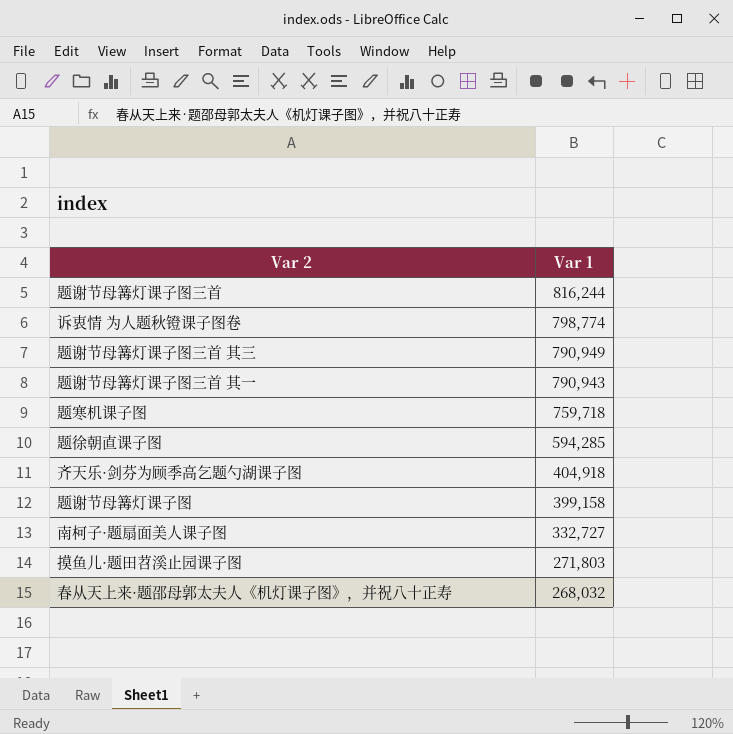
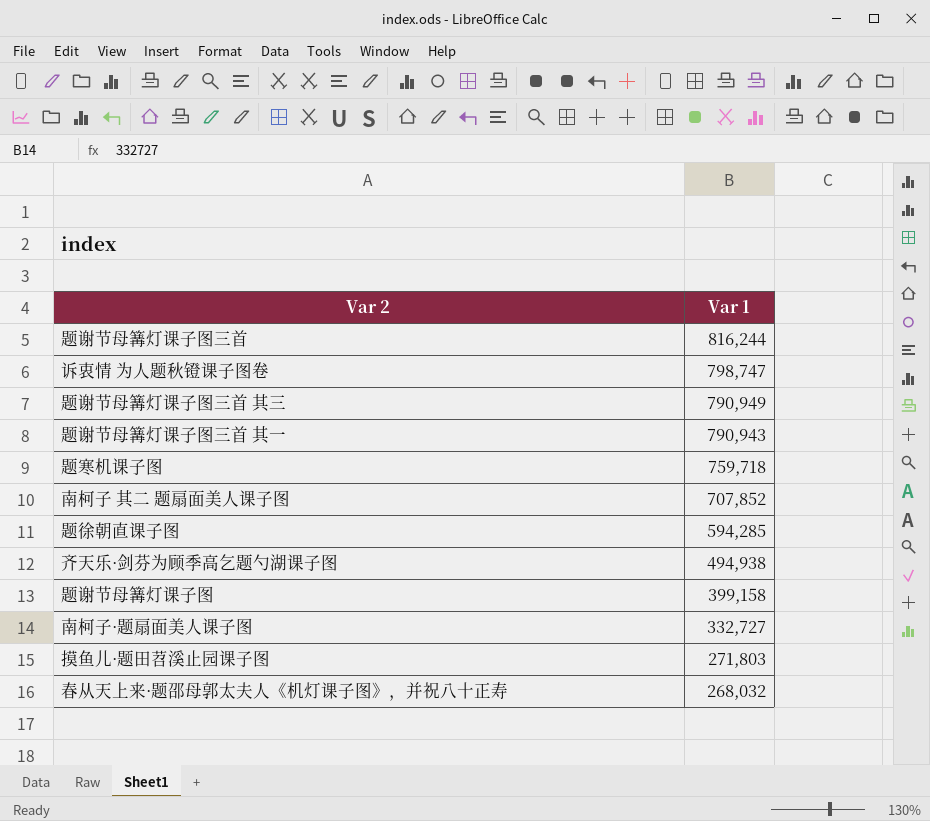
诉衷情 为人题秋镫课子图卷 | Var 1: 798,774 -> 798,747
row 南柯子 其二 题扇面美人课子图: none -> 707,852
齐天乐·剑芬为顾季高乞题勺湖课子图 | Var 1: 404,918 -> 494,938

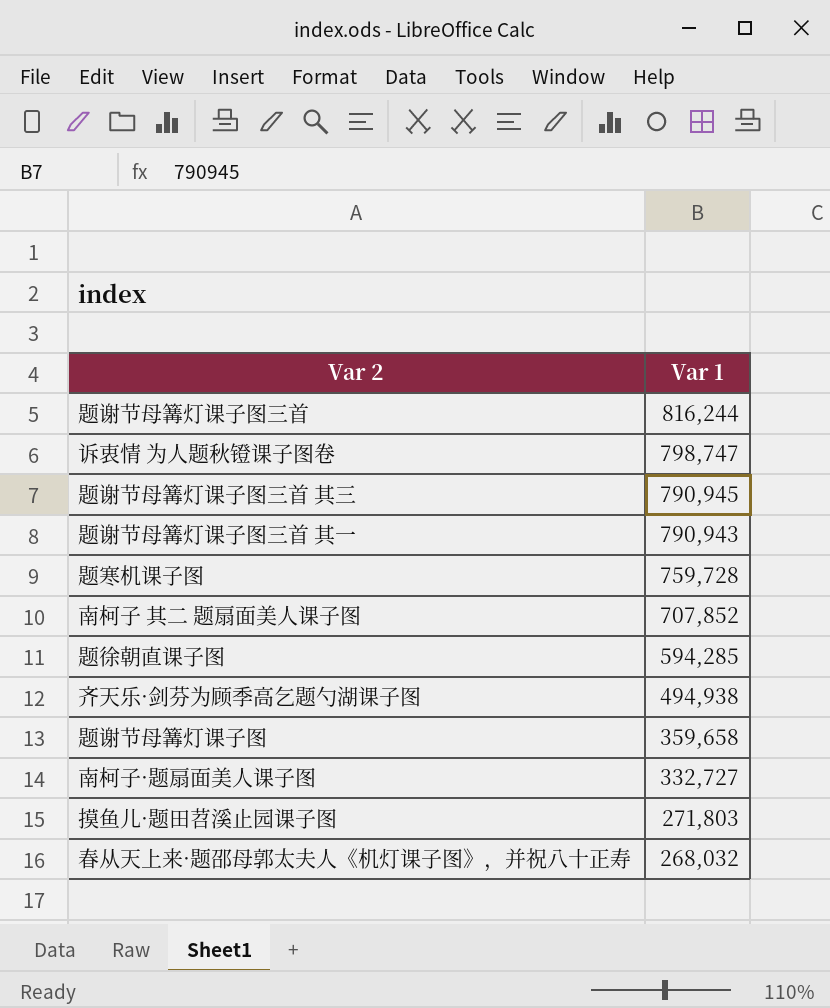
题谢节母篝灯课子图三首 其三 | Var 1: 790,949 -> 790,945
题寒机课子图 | Var 1: 759,718 -> 759,728
题谢节母篝灯课子图 | Var 1: 399,158 -> 359,658

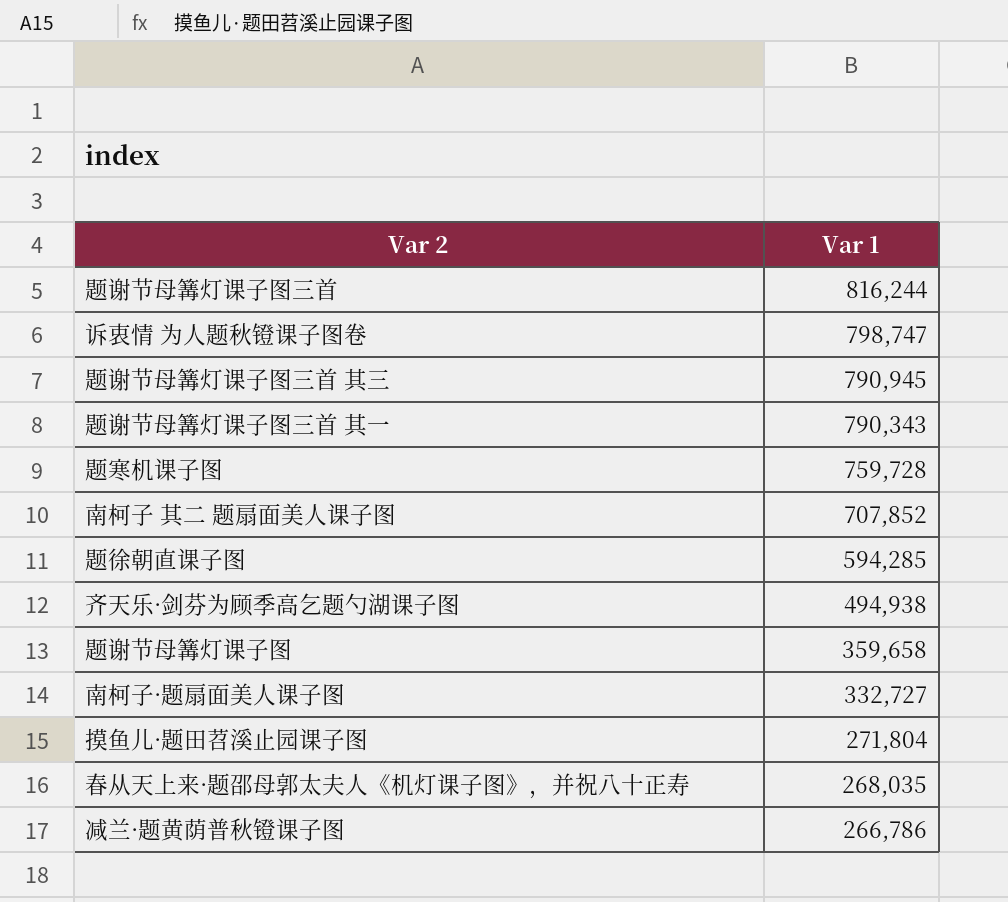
题谢节母篝灯课子图三首 其一 | Var 1: 790,943 -> 790,343
摸鱼儿·题田苕溪止园课子图 | Var 1: 271,803 -> 271,804
春从天上来·题邵母郭太夫人《机灯课子图》，并祝八十正寿 | Var 1: 268,032 -> 268,035
row 减兰·题黄荫普秋镫课子图: none -> 266,786

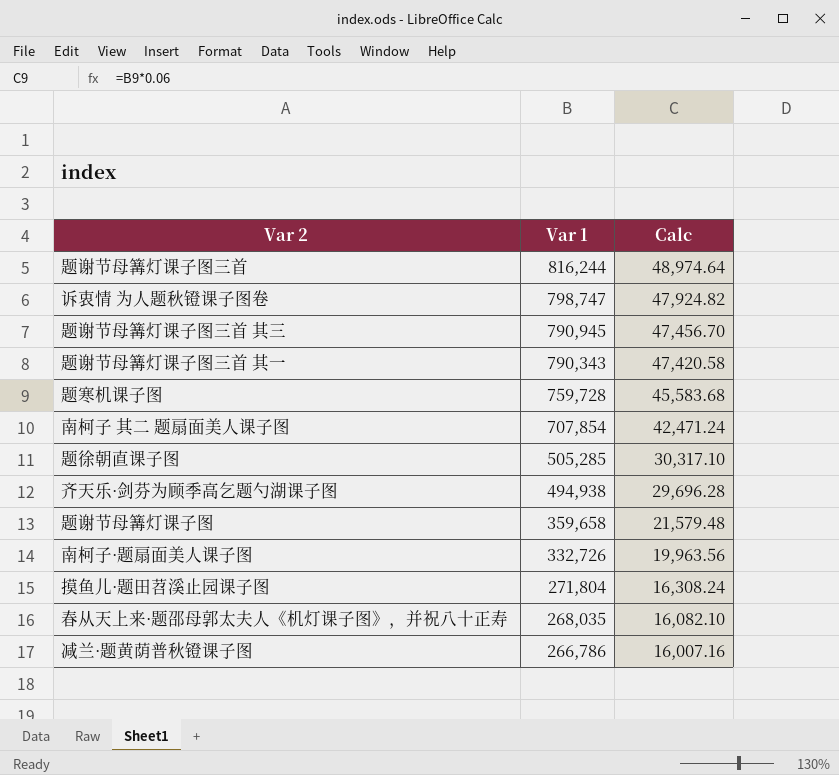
column Calc | formula: none -> [Var 1] * 0.06
南柯子 其二 题扇面美人课子图 | Var 1: 707,852 -> 707,854
题徐朝直课子图 | Var 1: 594,285 -> 505,285
南柯子·题扇面美人课子图 | Var 1: 332,727 -> 332,726

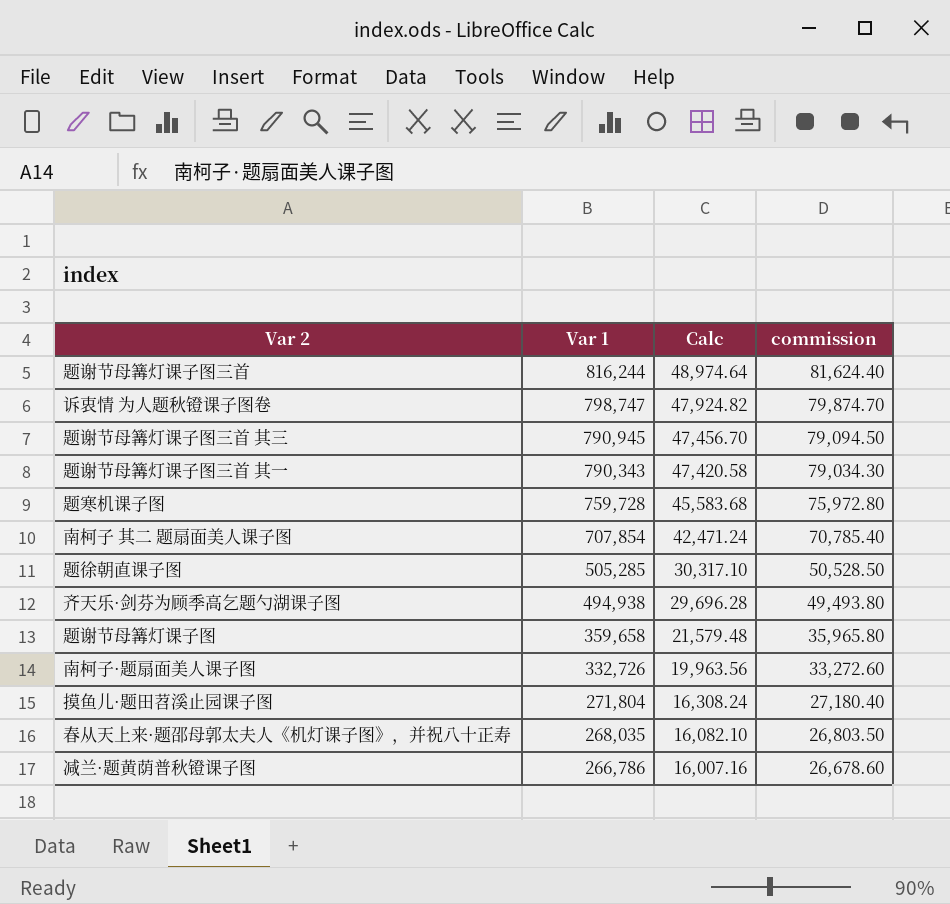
column commission | formula: none -> [Var 1] * 0.1

